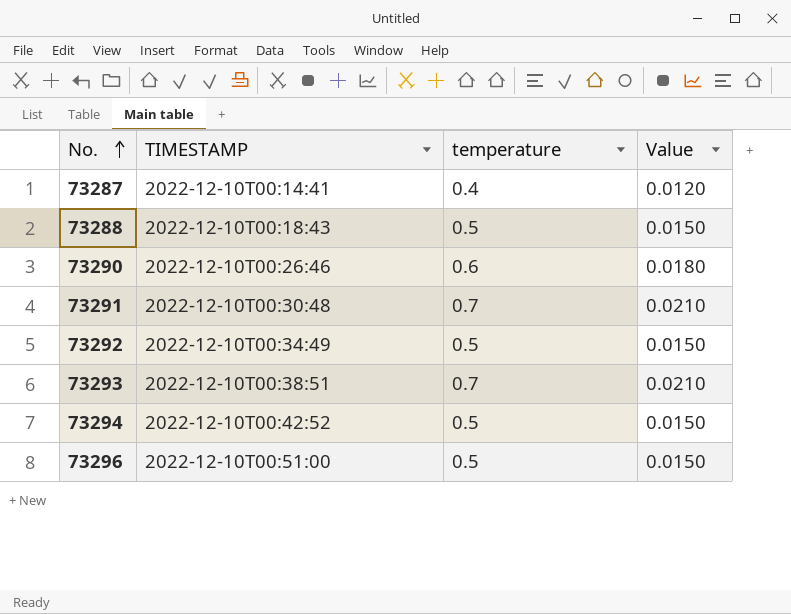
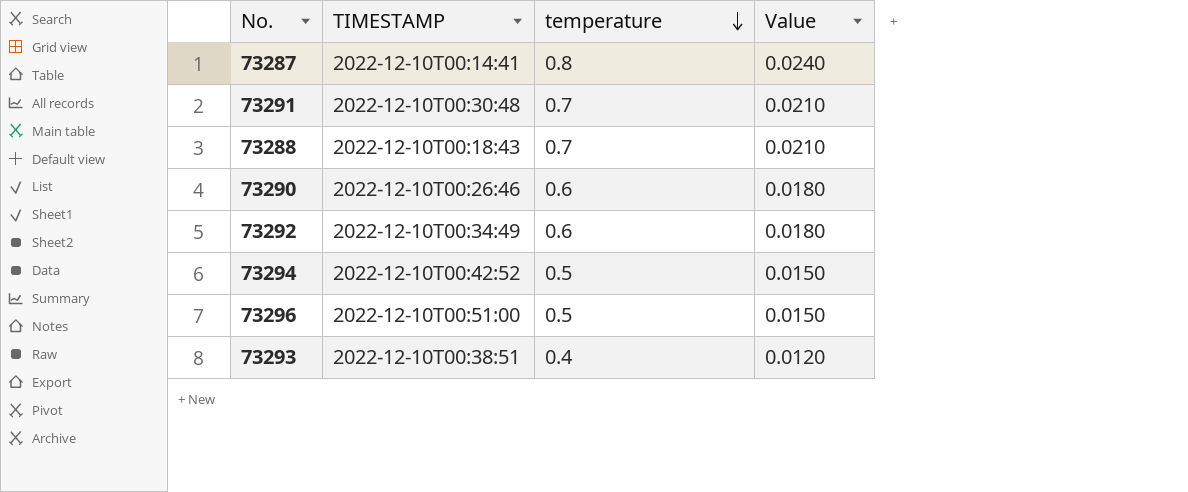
row order: No. ascending -> temperature descending
73287 | temperature: 0.4 -> 0.8
73287 | Value: 0.0120 -> 0.0240
73288 | temperature: 0.5 -> 0.7
73288 | Value: 0.0150 -> 0.0210
73292 | temperature: 0.5 -> 0.6
73292 | Value: 0.0150 -> 0.0180
73293 | temperature: 0.7 -> 0.4
73293 | Value: 0.0210 -> 0.0120

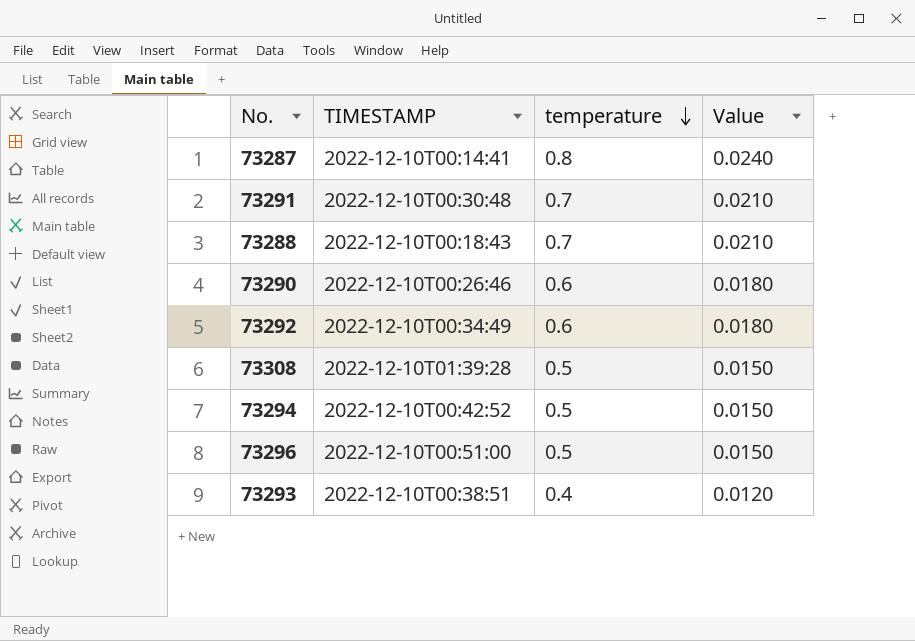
row 73308: none -> 2022-12-10T01:39:28 | 0.5 | 0.0150

